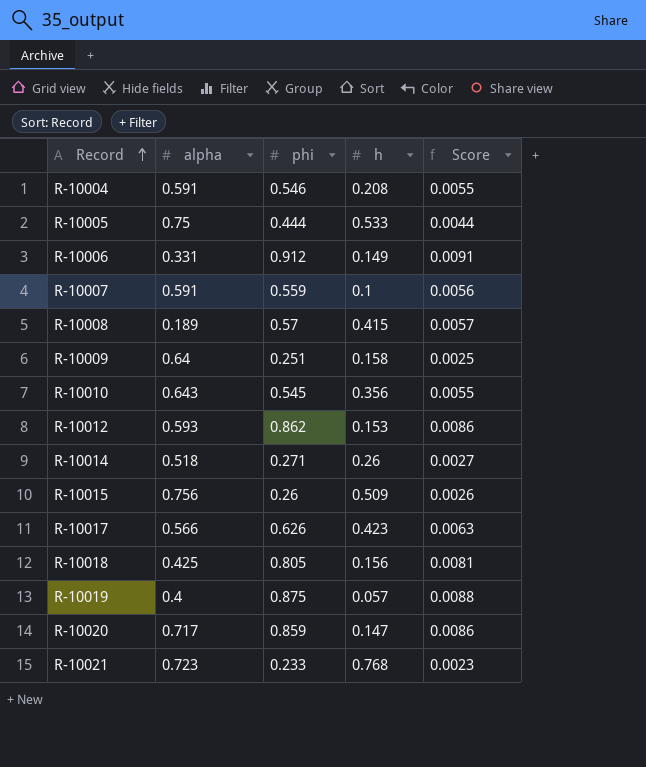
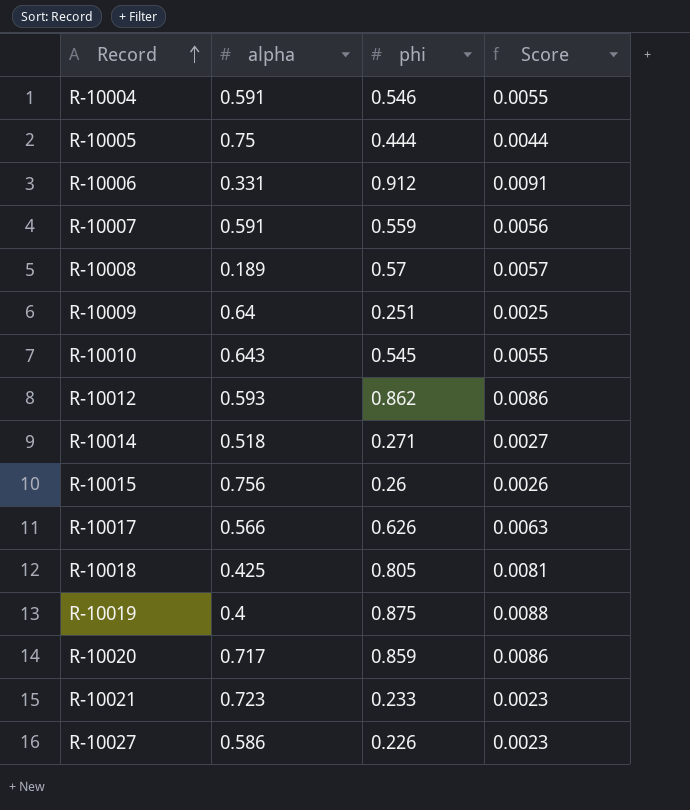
column h | position: 4 -> none
row R-10027: none -> 0.586 | 0.226 | 0.0023

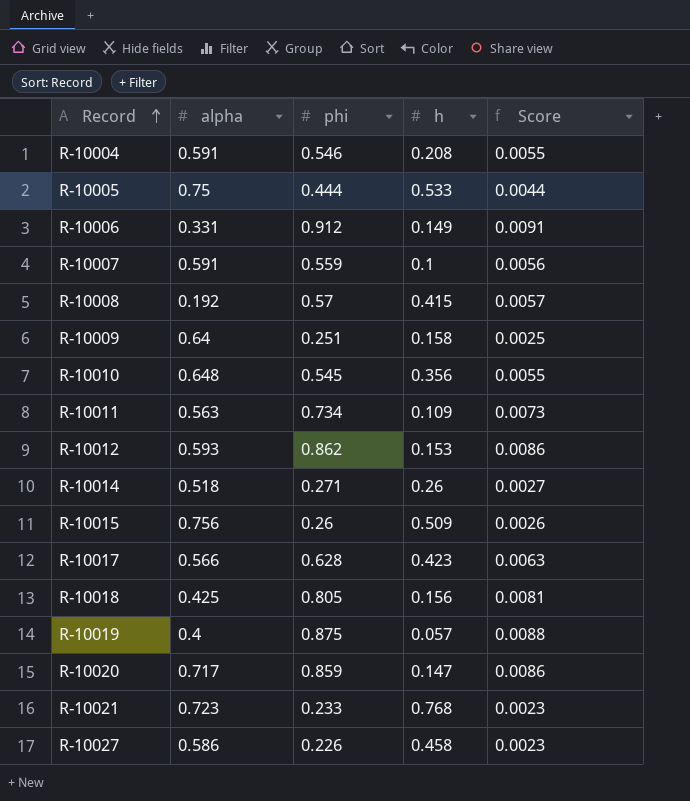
column h | position: none -> 4
R-10008 | alpha: 0.189 -> 0.192
R-10010 | alpha: 0.643 -> 0.648
row R-10011: none -> 0.563 | 0.734 | 0.109 | 0.0073
R-10017 | phi: 0.626 -> 0.628

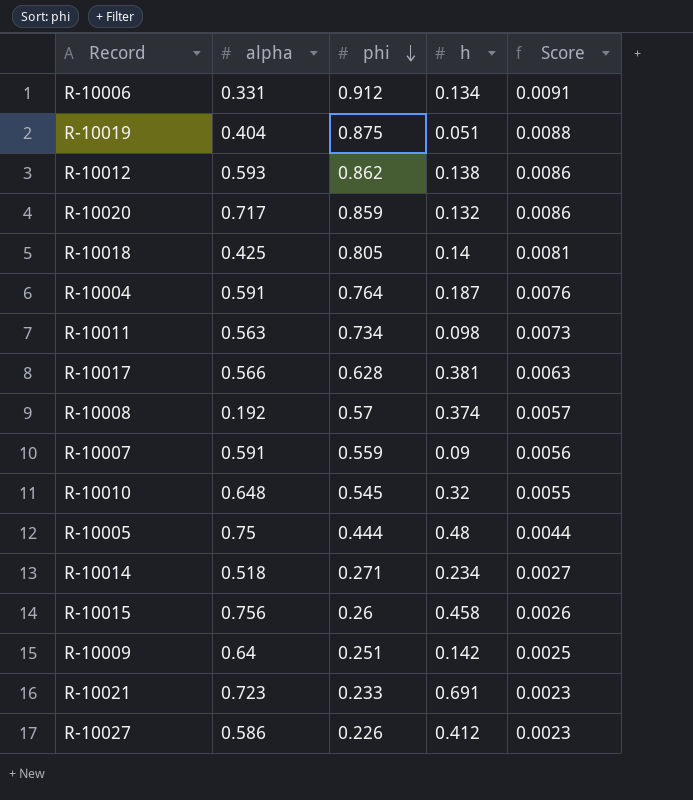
row order: Record ascending -> phi descending
R-10006 | h: 0.149 -> 0.134
R-10019 | alpha: 0.4 -> 0.404
R-10019 | h: 0.057 -> 0.051
R-10012 | h: 0.153 -> 0.138
R-10020 | h: 0.147 -> 0.132
R-10018 | h: 0.156 -> 0.14
R-10004 | phi: 0.546 -> 0.764
R-10004 | h: 0.208 -> 0.187
R-10004 | Score: 0.0055 -> 0.0076
R-10011 | h: 0.109 -> 0.098
R-10017 | h: 0.423 -> 0.381
R-10008 | h: 0.415 -> 0.374
R-10007 | h: 0.1 -> 0.09
R-10010 | h: 0.356 -> 0.32
R-10005 | h: 0.533 -> 0.48
R-10014 | h: 0.26 -> 0.234
R-10015 | h: 0.509 -> 0.458
R-10009 | h: 0.158 -> 0.142
R-10021 | h: 0.768 -> 0.691
R-10027 | h: 0.458 -> 0.412

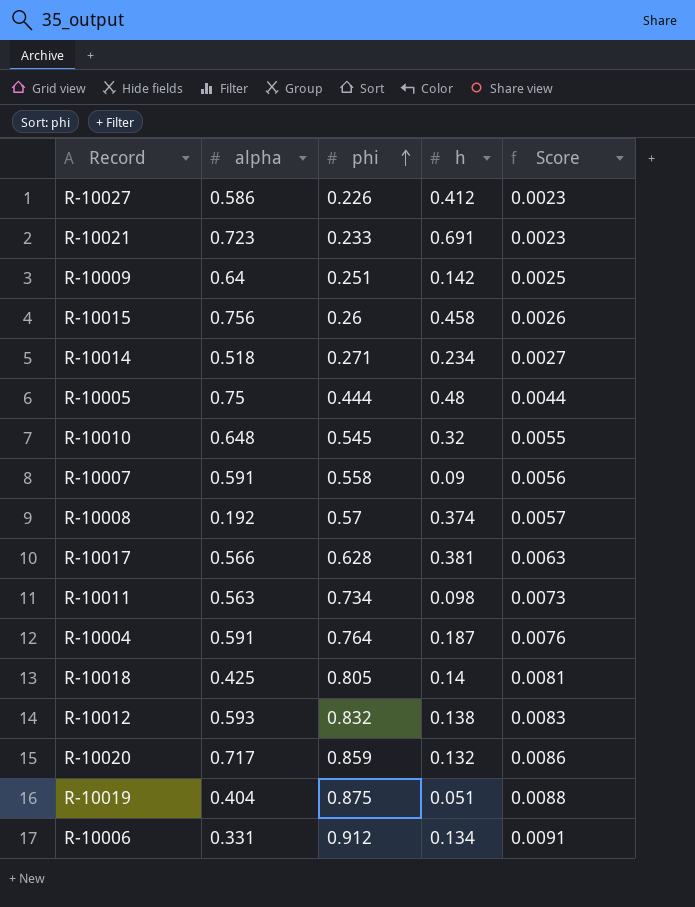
row order: phi descending -> phi ascending
R-10007 | phi: 0.559 -> 0.558
R-10012 | phi: 0.862 -> 0.832
R-10012 | Score: 0.0086 -> 0.0083

